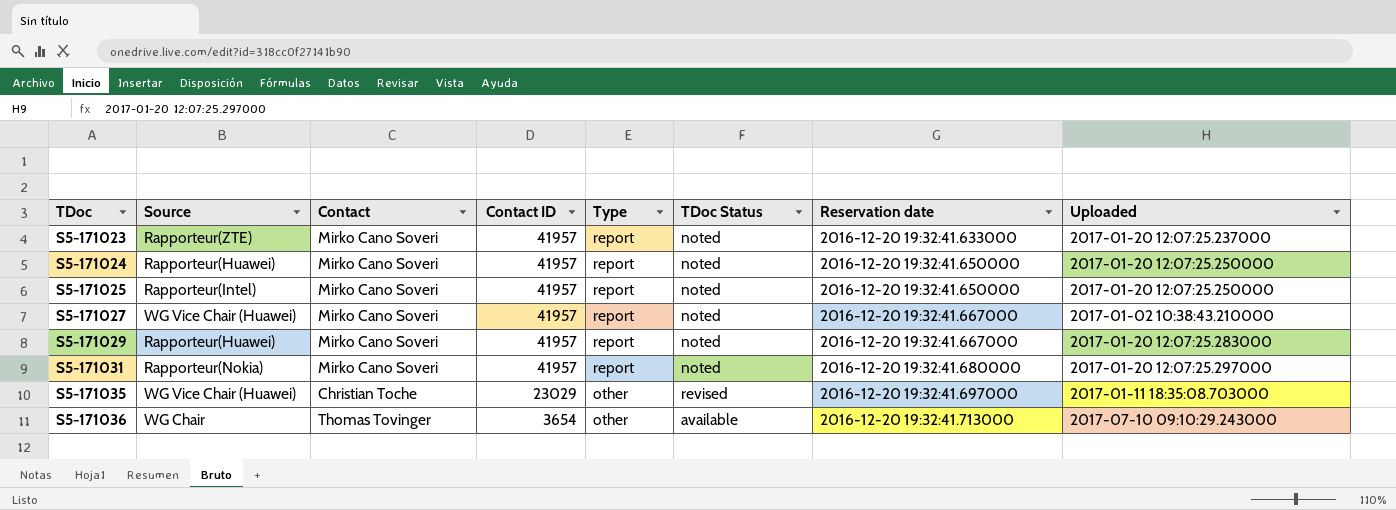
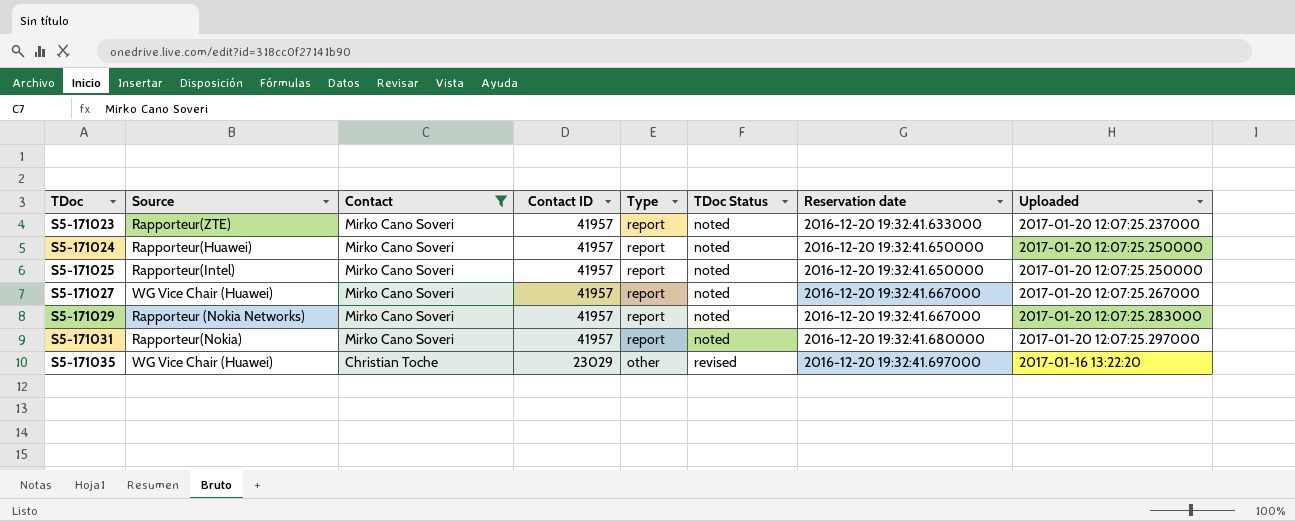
filter: none -> Contact != Thomas Tovinger
S5-171027 | Uploaded: 2017-01-02 10:38:43.210000 -> 2017-01-20 12:07:25.267000
S5-171029 | Source: Rapporteur(Huawei) -> Rapporteur (Nokia Networks)
S5-171035 | Uploaded: 2017-01-11 18:35:08.703000 -> 2017-01-16 13:22:20

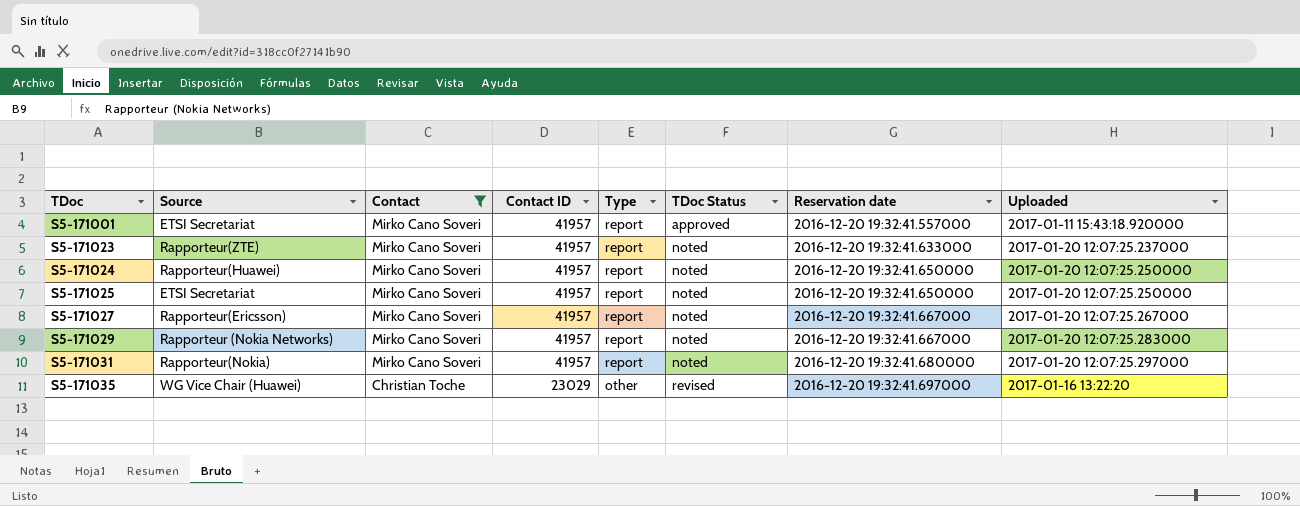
row S5-171001: none -> ETSI Secretariat | Mirko Cano Soveri | 41957 | report | approved | 2016-12-20 19:32:41.557000 | 2017-01-11 15:43:18.920000
S5-171025 | Source: Rapporteur(Intel) -> ETSI Secretariat
S5-171027 | Source: WG Vice Chair (Huawei) -> Rapporteur(Ericsson)

